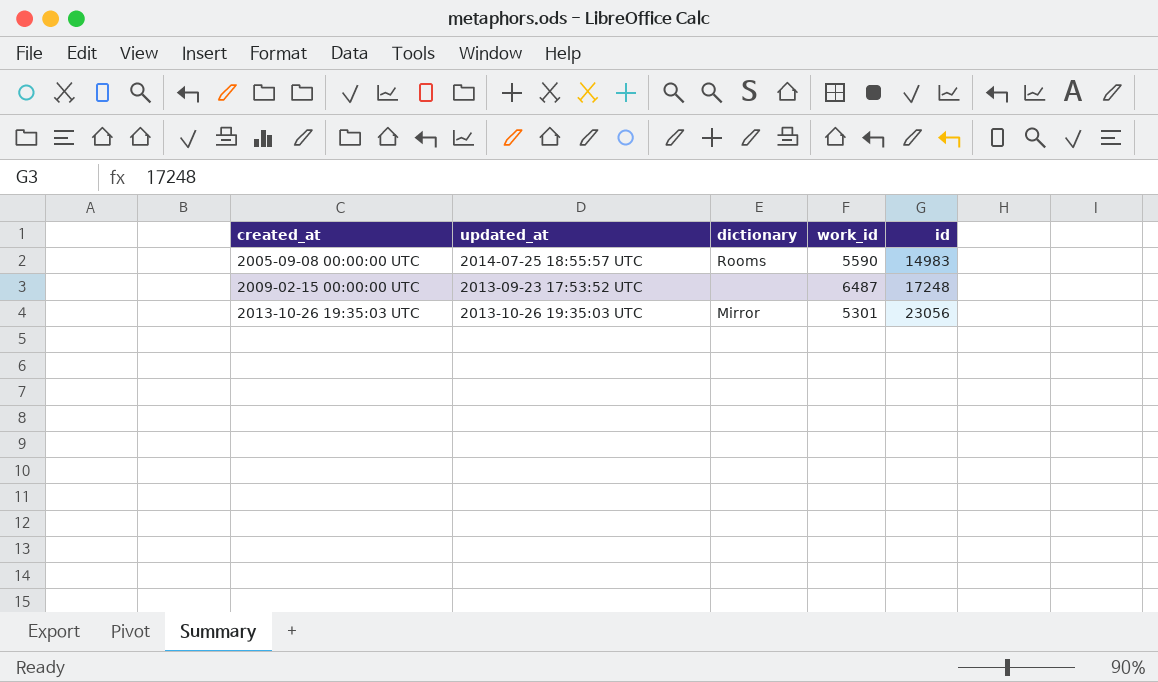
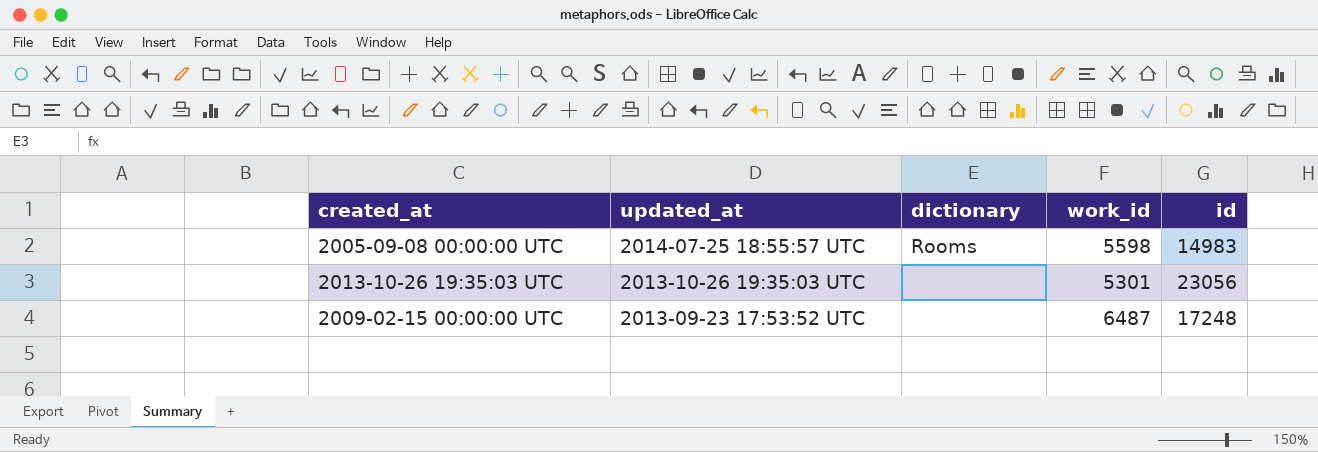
row order: created_at ascending -> updated_at descending
2005-09-08 00:00:00 UTC | work_id: 5590 -> 5598
2013-10-26 19:35:03 UTC | dictionary: Mirror -> none

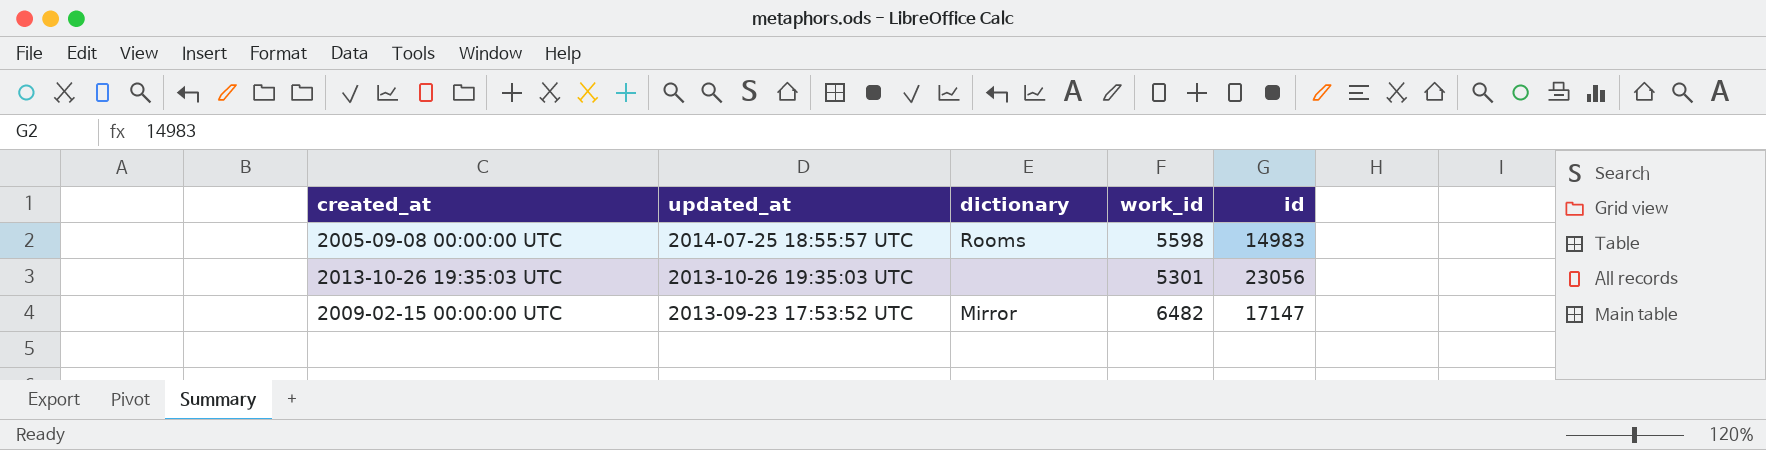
2009-02-15 00:00:00 UTC | dictionary: none -> Mirror
2009-02-15 00:00:00 UTC | work_id: 6487 -> 6482
2009-02-15 00:00:00 UTC | id: 17248 -> 17147

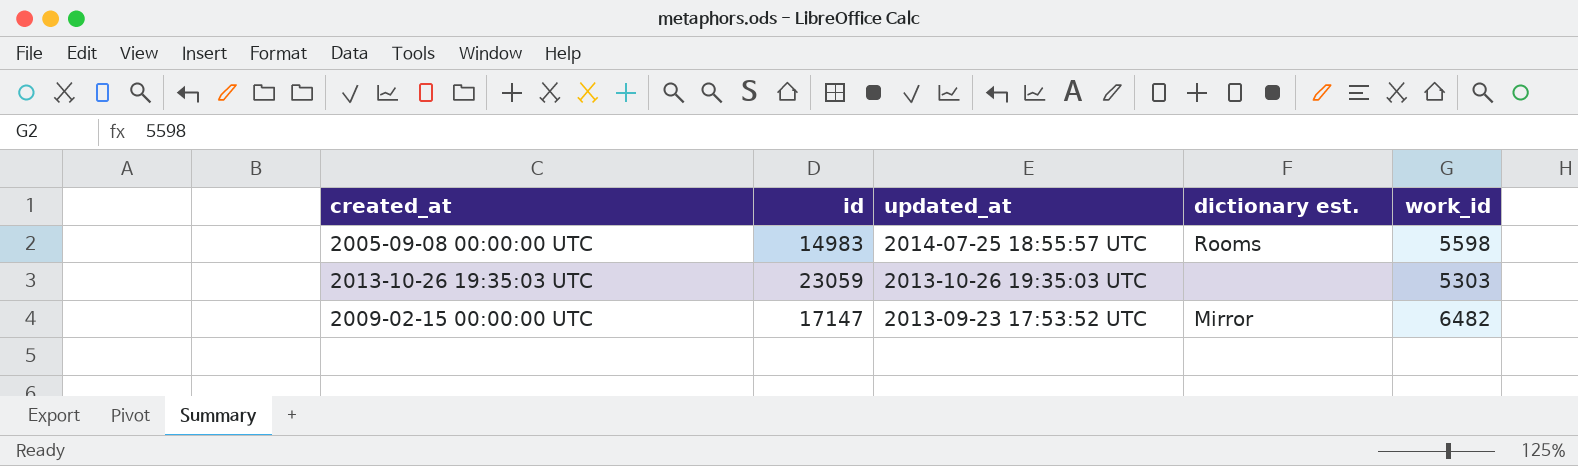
column id | position: 5 -> 2
column name: dictionary -> dictionary est.
2013-10-26 19:35:03 UTC | id: 23056 -> 23059
2013-10-26 19:35:03 UTC | work_id: 5301 -> 5303

